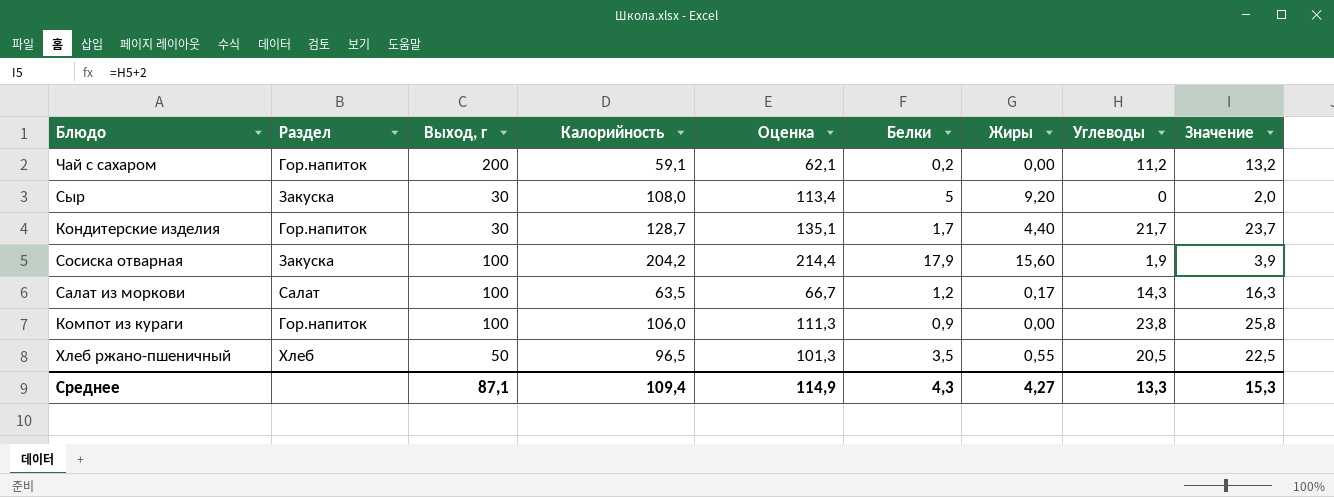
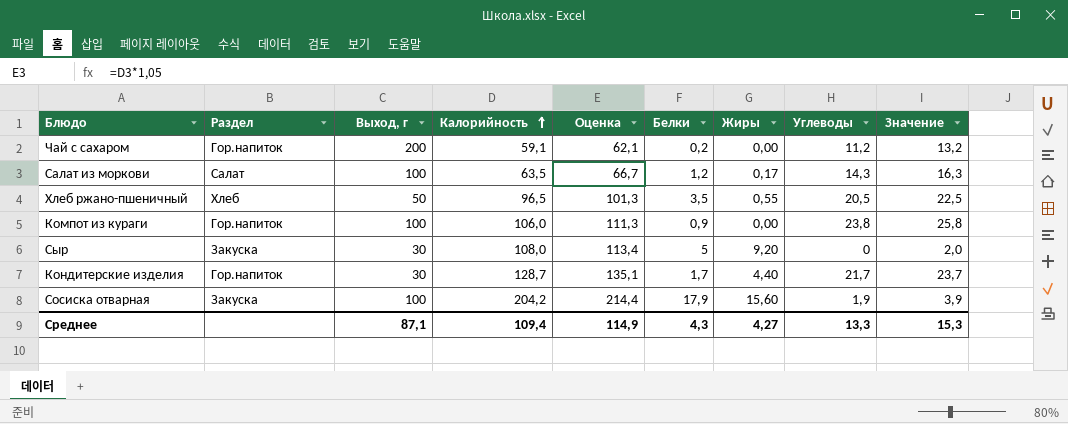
row order: none -> Калорийность ascending

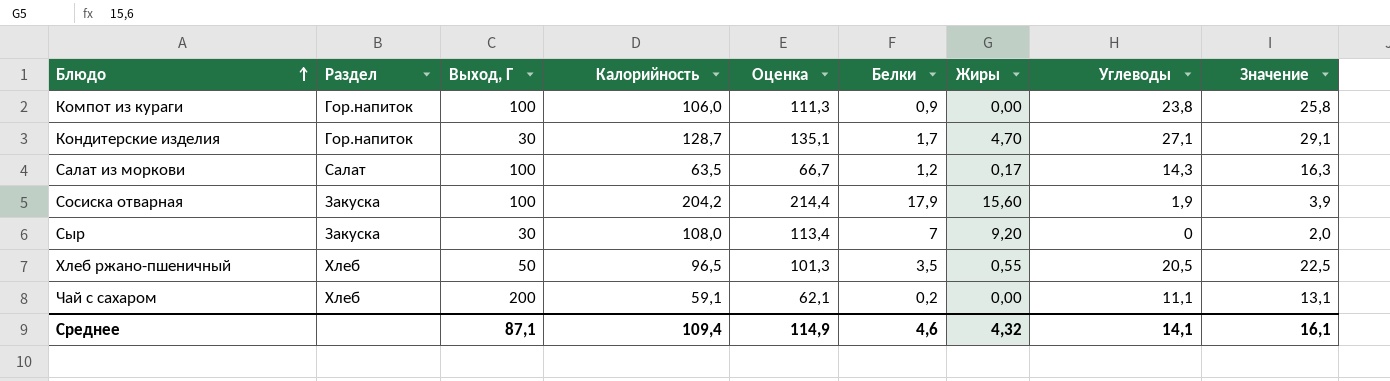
row order: Калорийность ascending -> Блюдо ascending
column name: Выход, г -> Выход, Г
Кондитерские изделия | Жиры: 4,40 -> 4,70
Кондитерские изделия | Углеводы: 21,7 -> 27,1
Кондитерские изделия | Значение: 23,7 -> 29,1
Сыр | Белки: 5 -> 7
Чай с сахаром | Раздел: Гор.напиток -> Хлеб
Чай с сахаром | Углеводы: 11,2 -> 11,1
Чай с сахаром | Значение: 13,2 -> 13,1
Среднее | Белки: 4,3 -> 4,6
Среднее | Жиры: 4,27 -> 4,32
Среднее | Углеводы: 13,3 -> 14,1
Среднее | Значение: 15,3 -> 16,1

